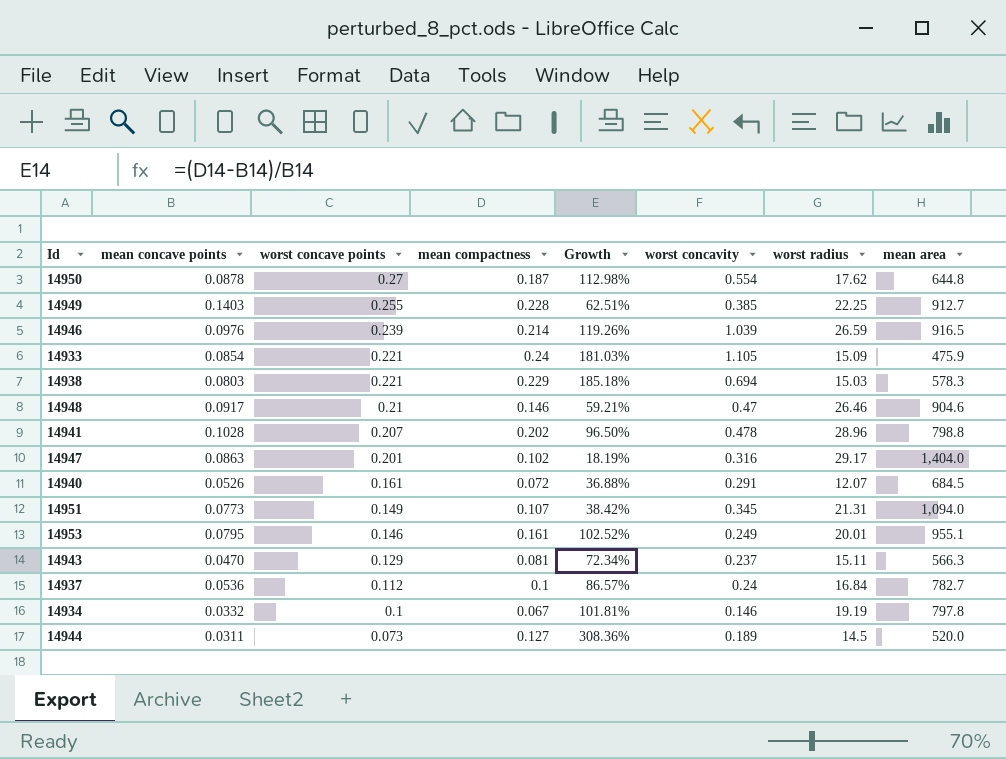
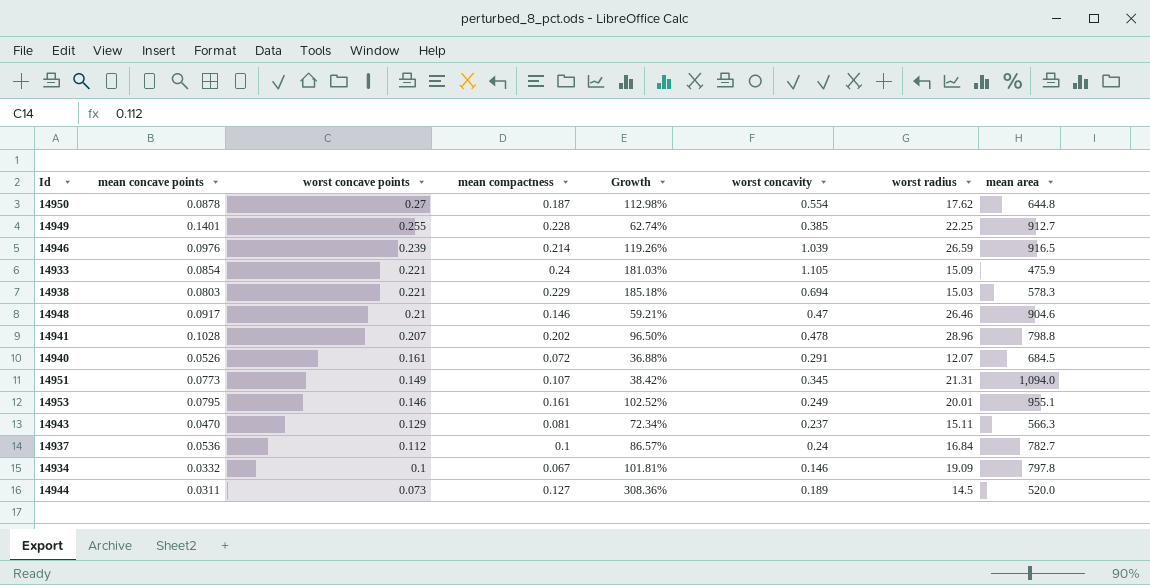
row 14947: 0.0863 | 0.201 | 0.102 | 18.19% | 0.316 | 29.17 | 1,404.0 -> none
14949 | mean concave points: 0.1403 -> 0.1401
14949 | Growth: 62.51% -> 62.74%
14934 | worst radius: 19.19 -> 19.09

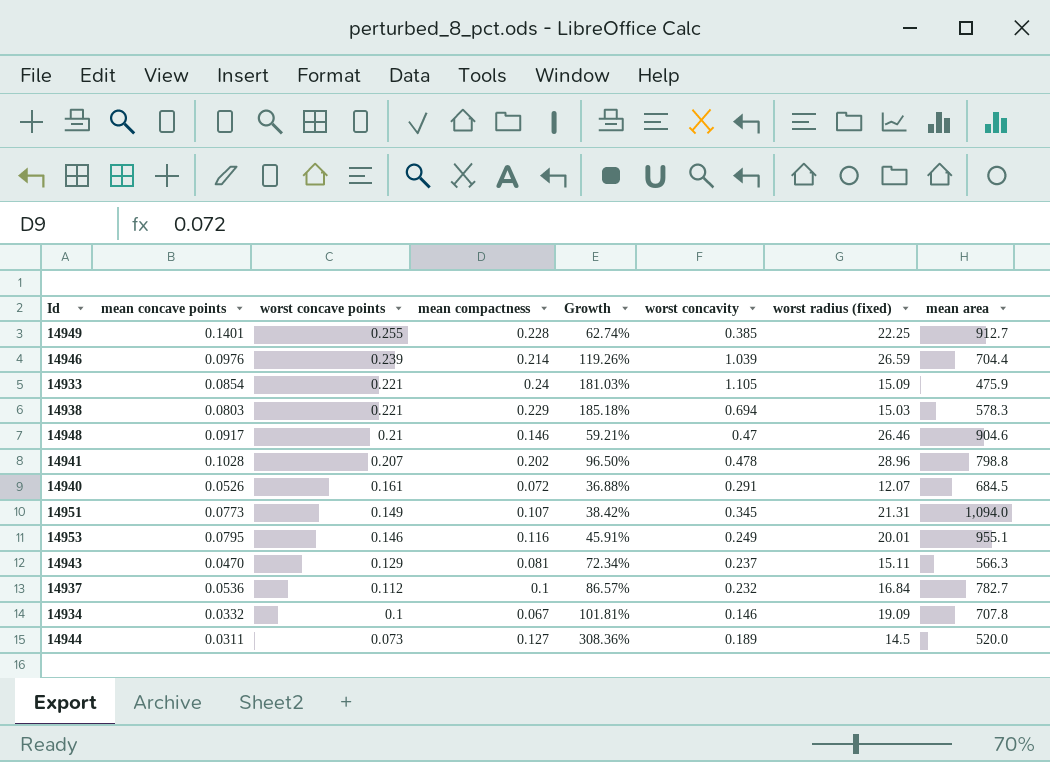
column name: worst radius -> worst radius (fixed)
row 14950: 0.0878 | 0.27 | 0.187 | 112.98% | 0.554 | 17.62 | 644.8 -> none
14946 | mean area: 916.5 -> 704.4
14953 | mean compactness: 0.161 -> 0.116
14953 | Growth: 102.52% -> 45.91%
14937 | worst concavity: 0.24 -> 0.232
14934 | mean area: 797.8 -> 707.8

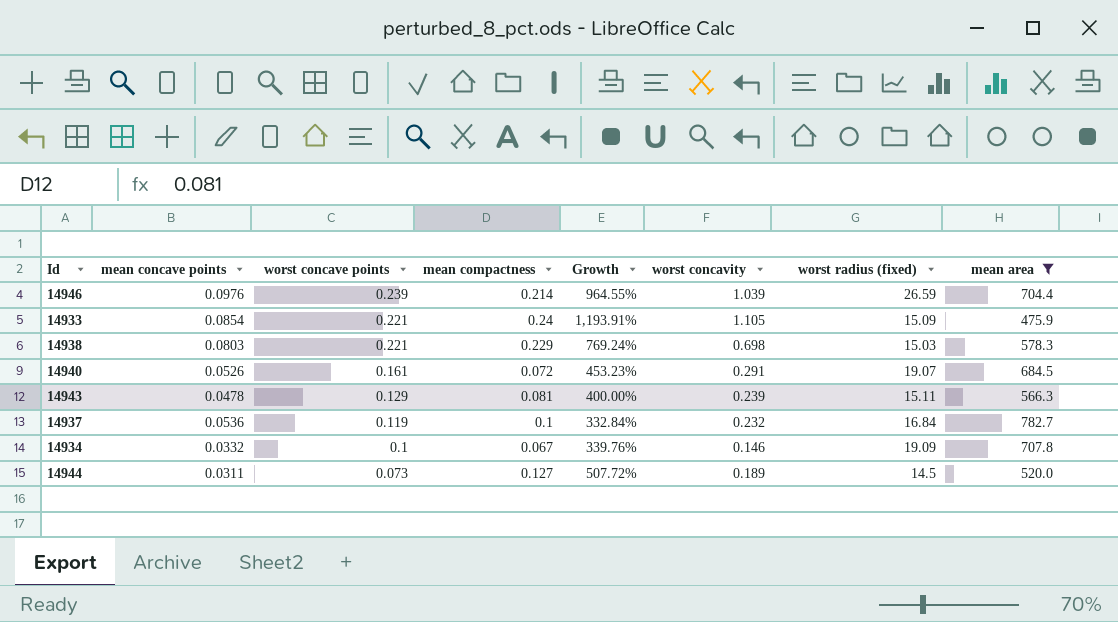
filter: none -> mean area <= 782.7
column Growth | formula: ([mean compactness] - [mean concave points]) / [mean concave points] -> ([worst concavity] - [mean concave points]) / [mean concave points]
14938 | worst concavity: 0.694 -> 0.698
14940 | worst radius (fixed): 12.07 -> 19.07
14943 | mean concave points: 0.0470 -> 0.0478
14943 | worst concavity: 0.237 -> 0.239
14937 | worst concave points: 0.112 -> 0.119

